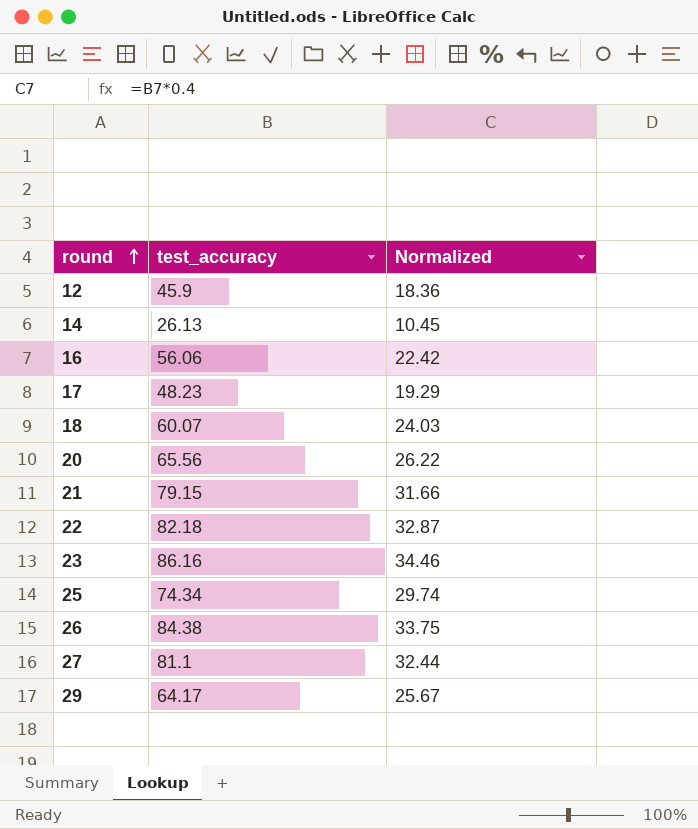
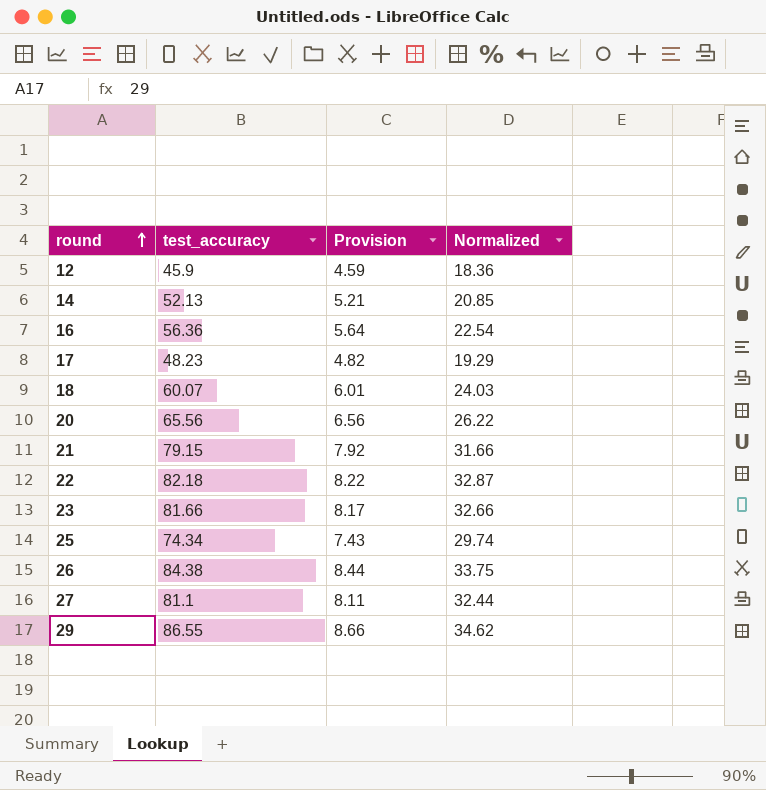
column Provision | formula: none -> [test_accuracy] * 0.1
14 | test_accuracy: 26.13 -> 52.13
14 | Normalized: 10.45 -> 20.85
16 | test_accuracy: 56.06 -> 56.36
16 | Normalized: 22.42 -> 22.54
23 | test_accuracy: 86.16 -> 81.66
23 | Normalized: 34.46 -> 32.66
29 | test_accuracy: 64.17 -> 86.55
29 | Normalized: 25.67 -> 34.62

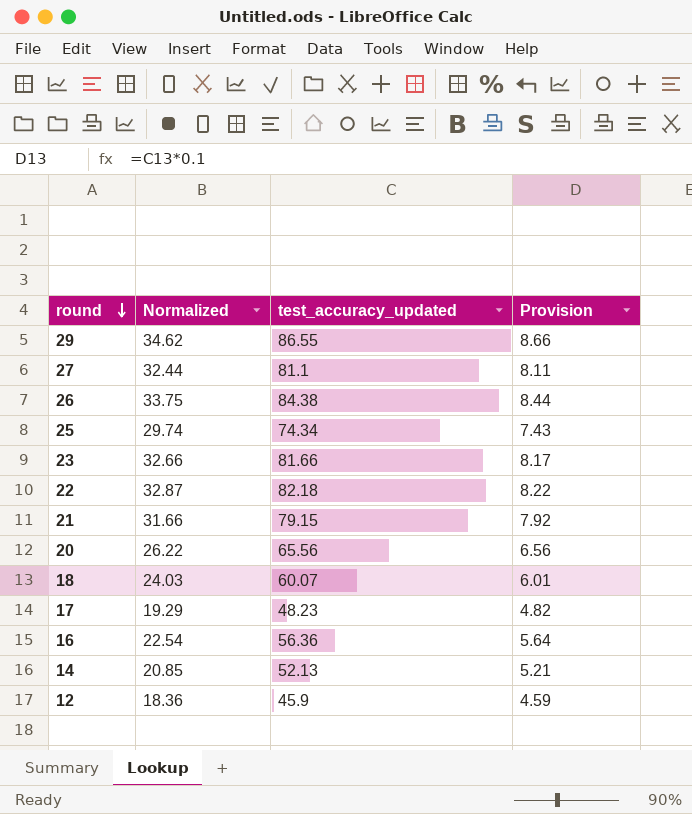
row order: round ascending -> round descending
column Normalized | position: 4 -> 2
column name: test_accuracy -> test_accuracy_updated

